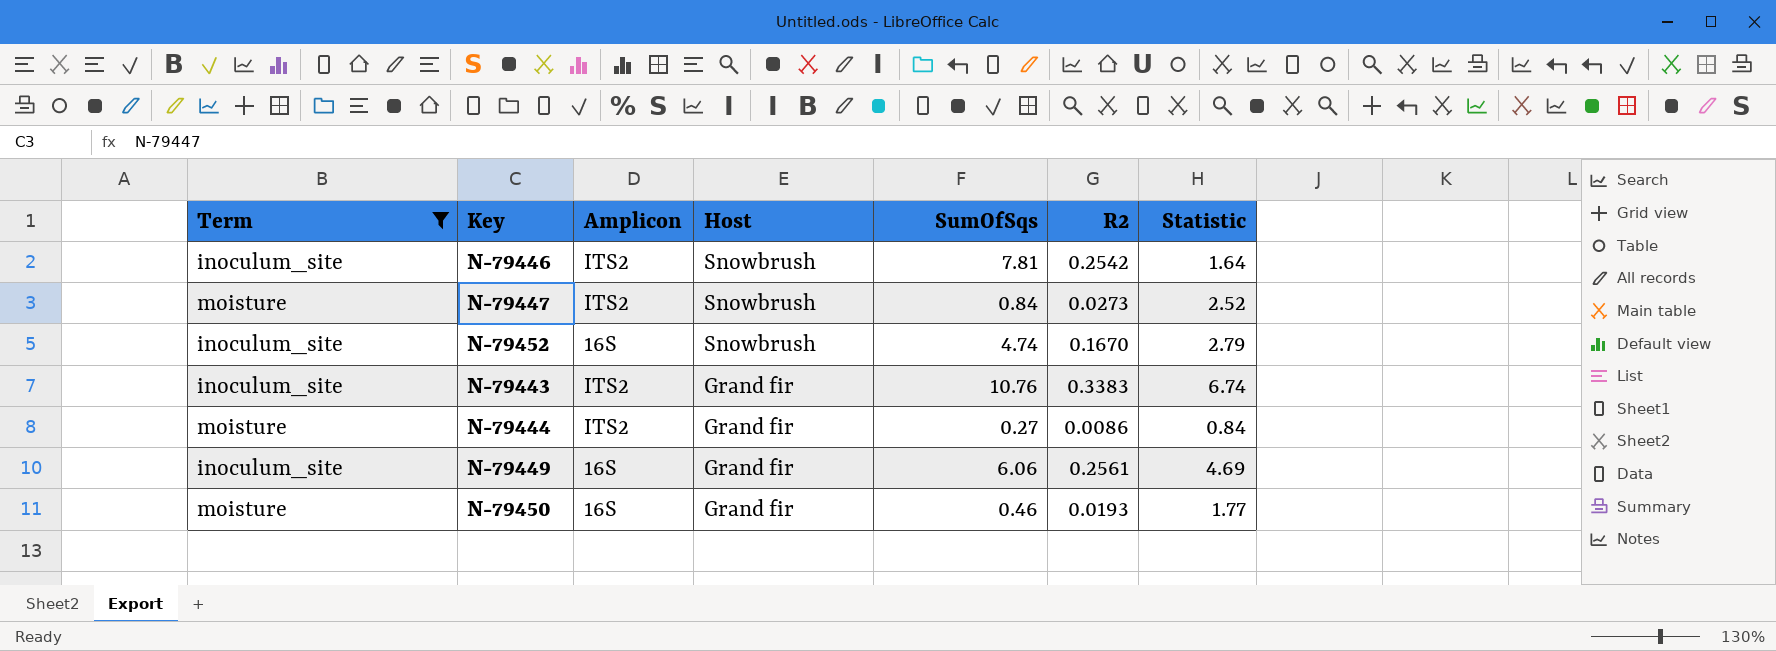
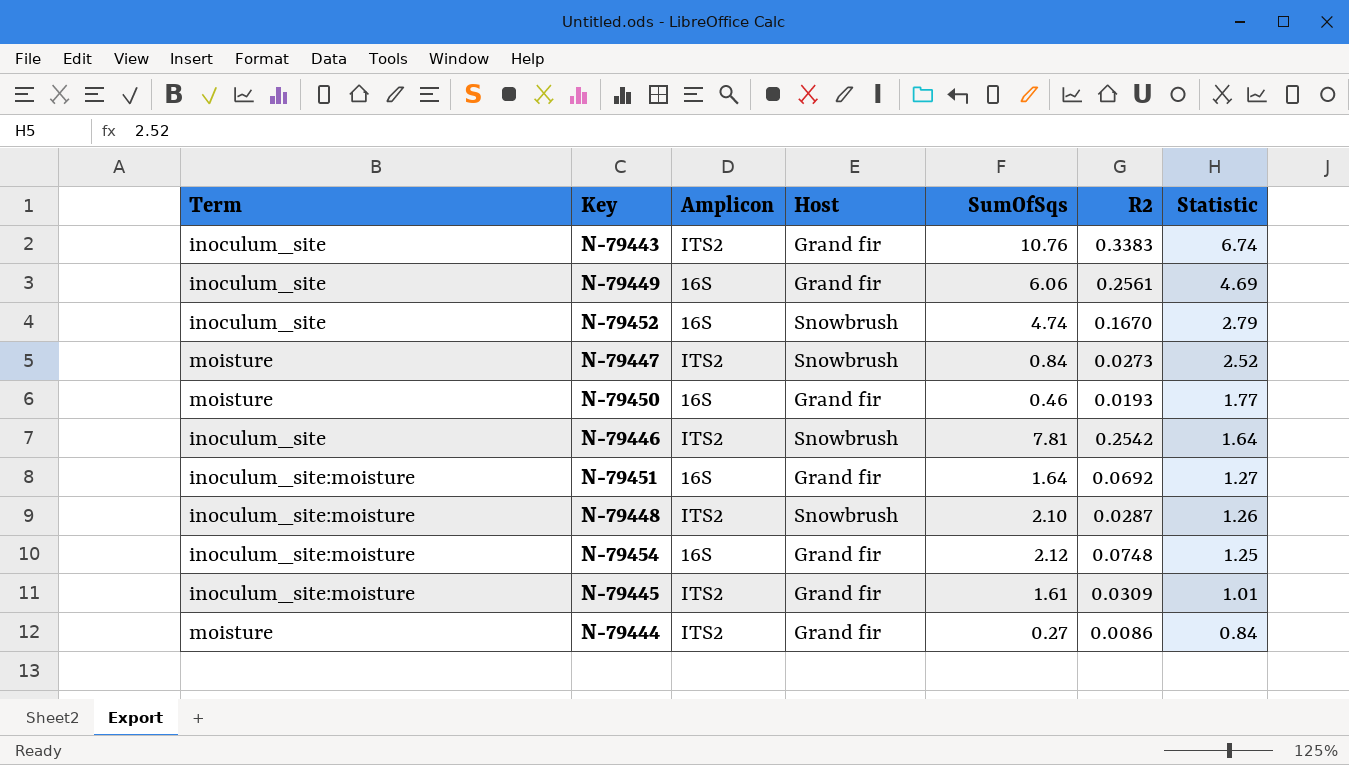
filter: Term != inoculum_site:moisture -> none
row order: Host descending -> Statistic descending

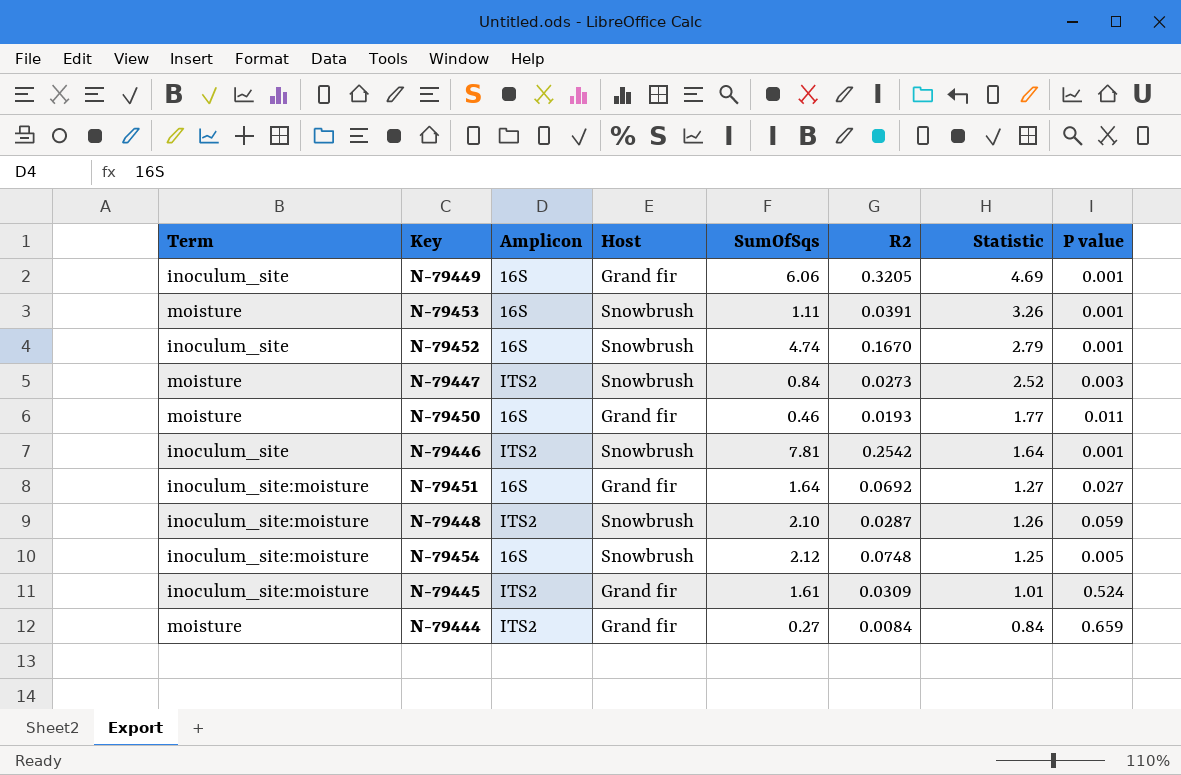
column P value | position: none -> 8
row N-79443: inoculum_site | ITS2 | Grand fir | 10.76 | 0.3383 | 6.74 -> none
N-79449 | R2: 0.2561 -> 0.3205
row N-79453: none -> moisture | 16S | Snowbrush | 1.11 | 0.0391 | 3.26 | 0.001
N-79454 | Host: Grand fir -> Snowbrush
N-79444 | R2: 0.0086 -> 0.0084

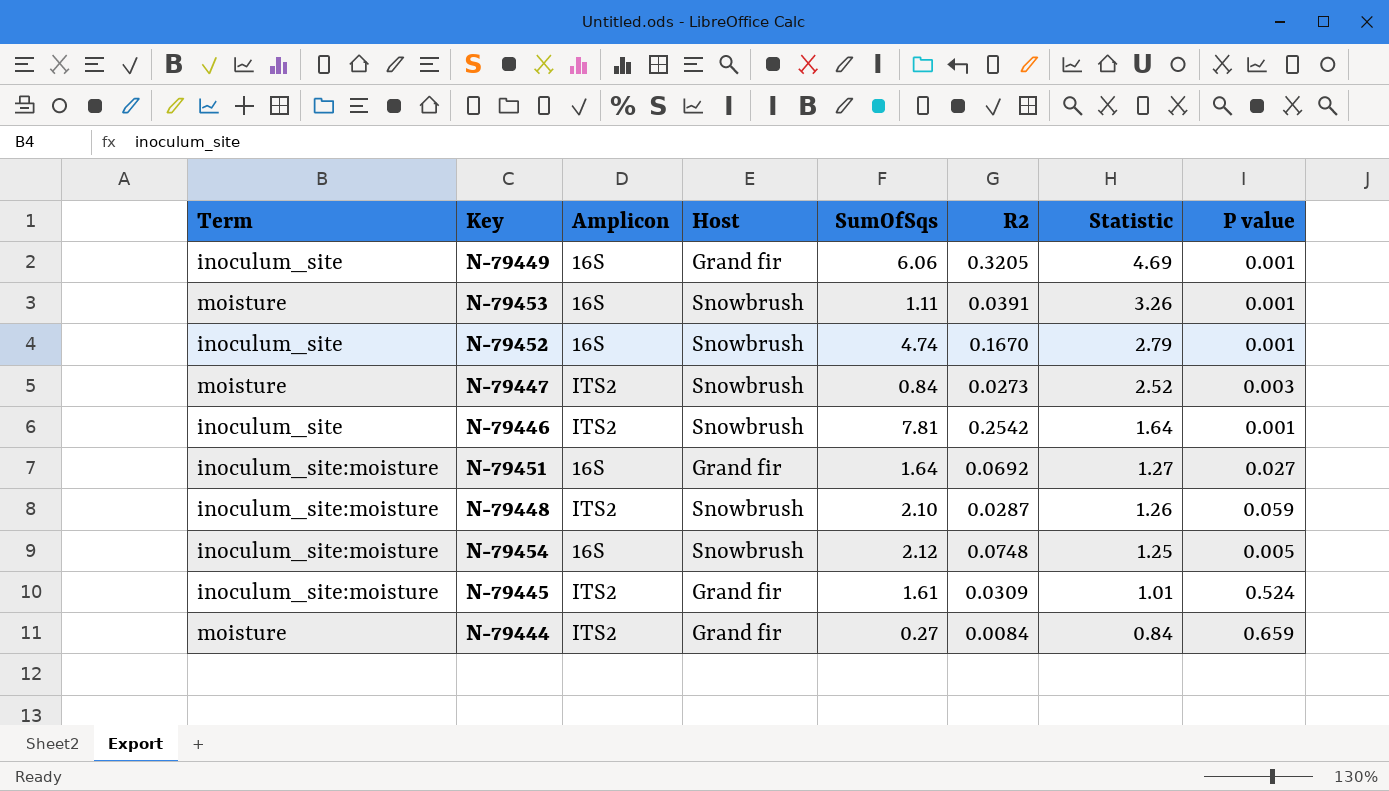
row N-79450: moisture | 16S | Grand fir | 0.46 | 0.0193 | 1.77 | 0.011 -> none

